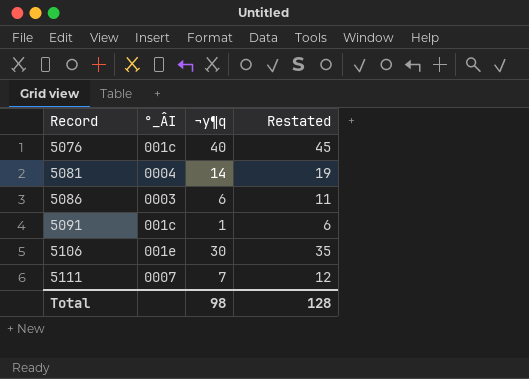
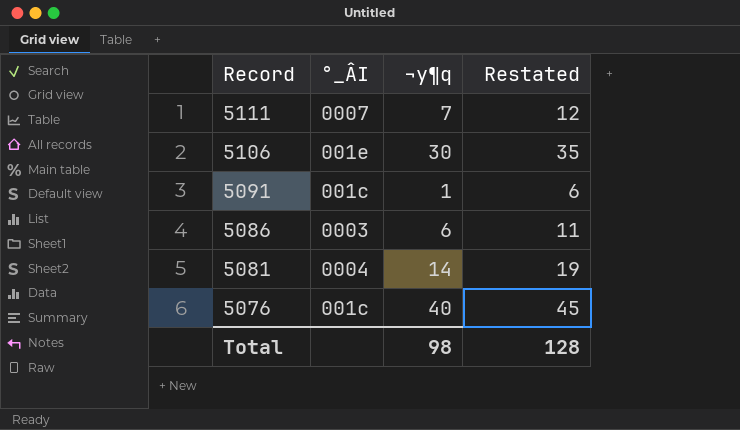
row order: Record ascending -> Record descending

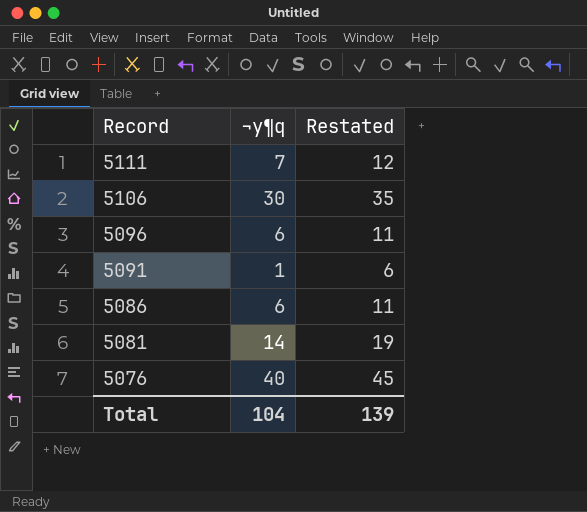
column °_ÂI | position: 2 -> none
row 5096: none -> 6 | 11
Total | ¬y¶q: 98 -> 104
Total | Restated: 128 -> 139

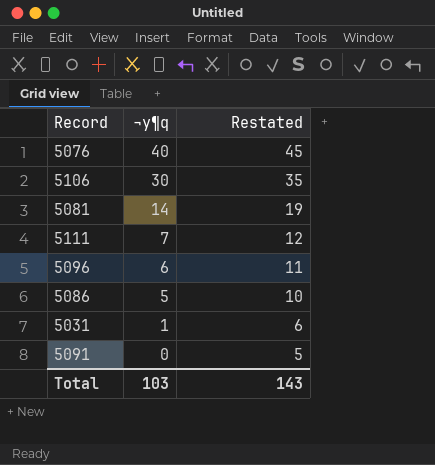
row order: Record descending -> ¬y¶q descending
5086 | ¬y¶q: 6 -> 5
5086 | Restated: 11 -> 10
row 5031: none -> 1 | 6
5091 | ¬y¶q: 1 -> 0
5091 | Restated: 6 -> 5
Total | ¬y¶q: 104 -> 103
Total | Restated: 139 -> 143

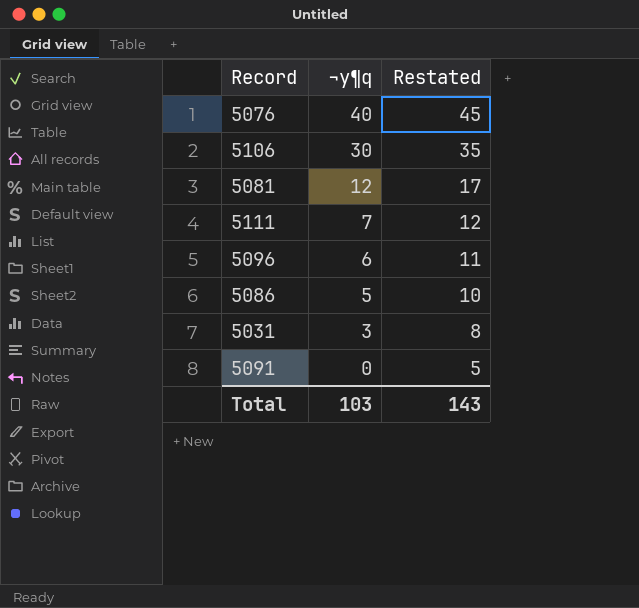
5081 | ¬y¶q: 14 -> 12
5081 | Restated: 19 -> 17
5031 | ¬y¶q: 1 -> 3
5031 | Restated: 6 -> 8

